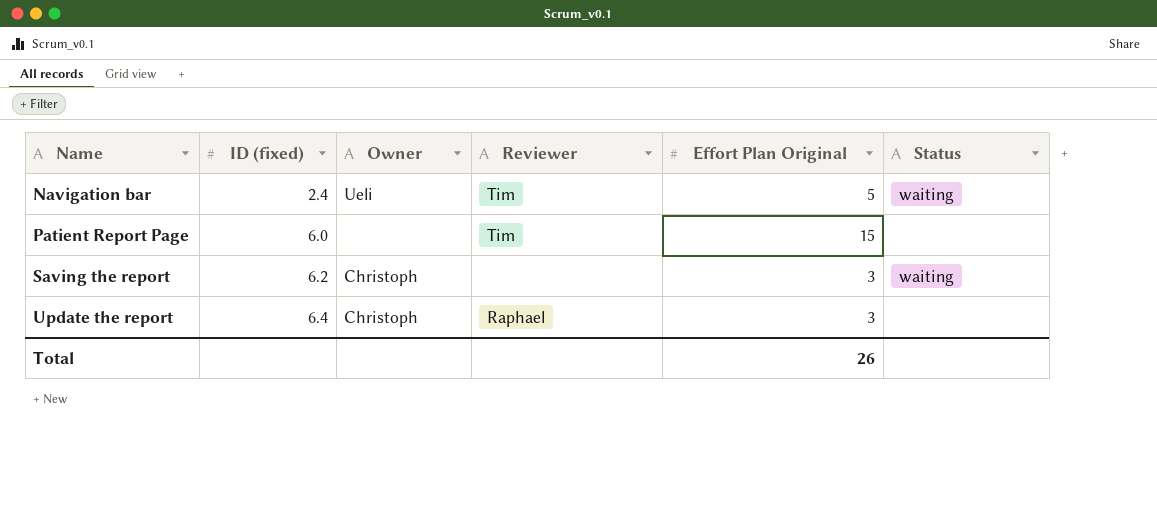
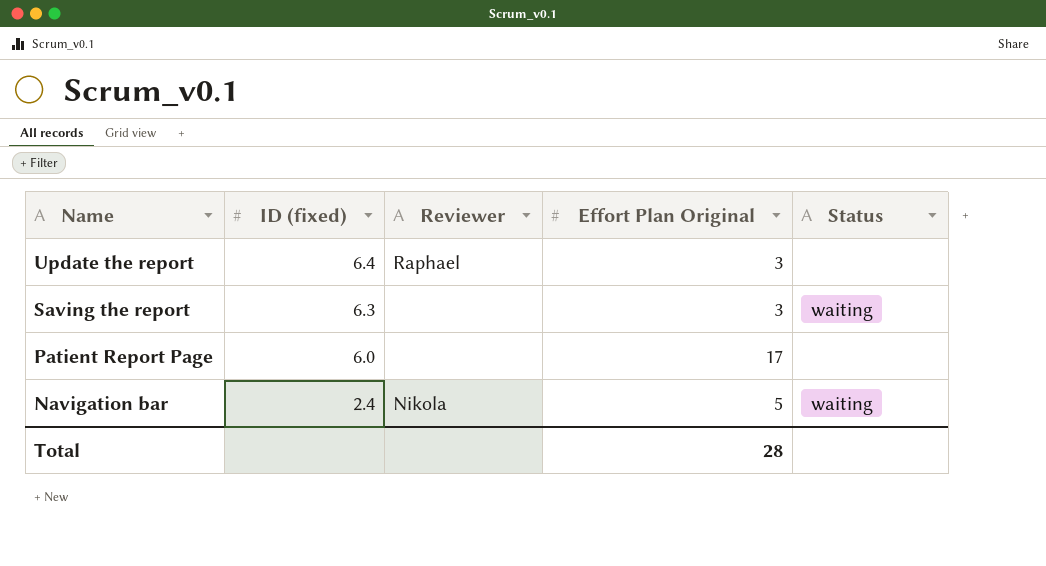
row order: Name ascending -> Name descending
column Owner | position: 3 -> none
Saving the report | ID (fixed): 6.2 -> 6.3
Patient Report Page | Reviewer: Tim -> none
Patient Report Page | Effort Plan Original: 15 -> 17
Navigation bar | Reviewer: Tim -> Nikola
Total | Effort Plan Original: 26 -> 28

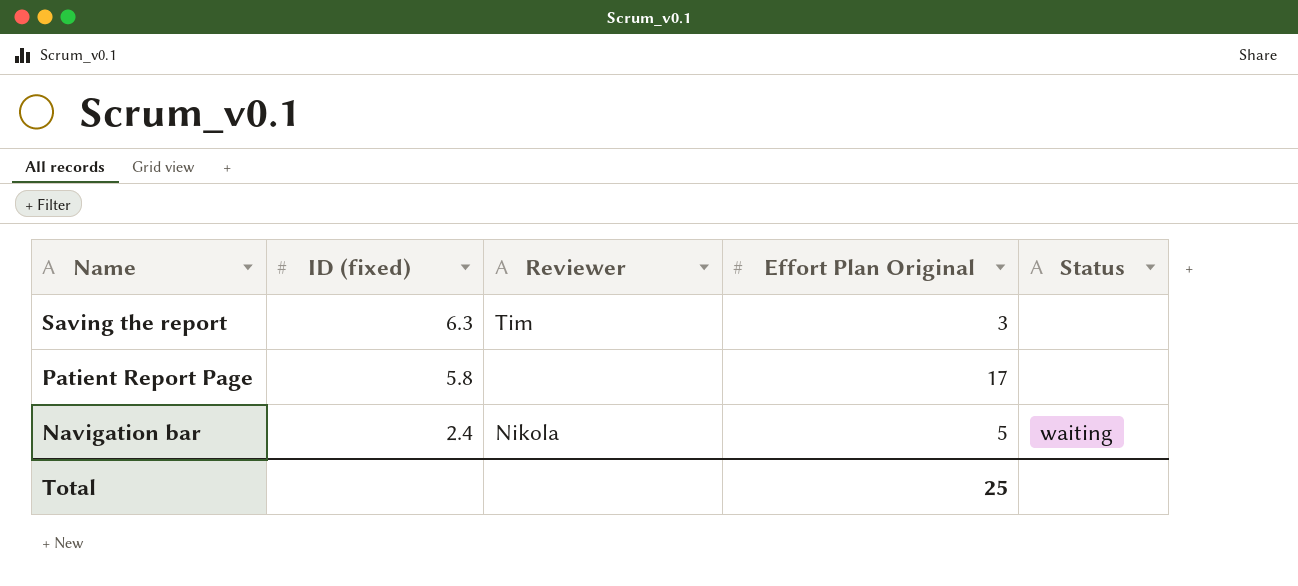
row Update the report: 6.4 | Raphael | 3 | none -> none
Saving the report | Reviewer: none -> Tim
Saving the report | Status: waiting -> none
Patient Report Page | ID (fixed): 6.0 -> 5.8
Total | Effort Plan Original: 28 -> 25

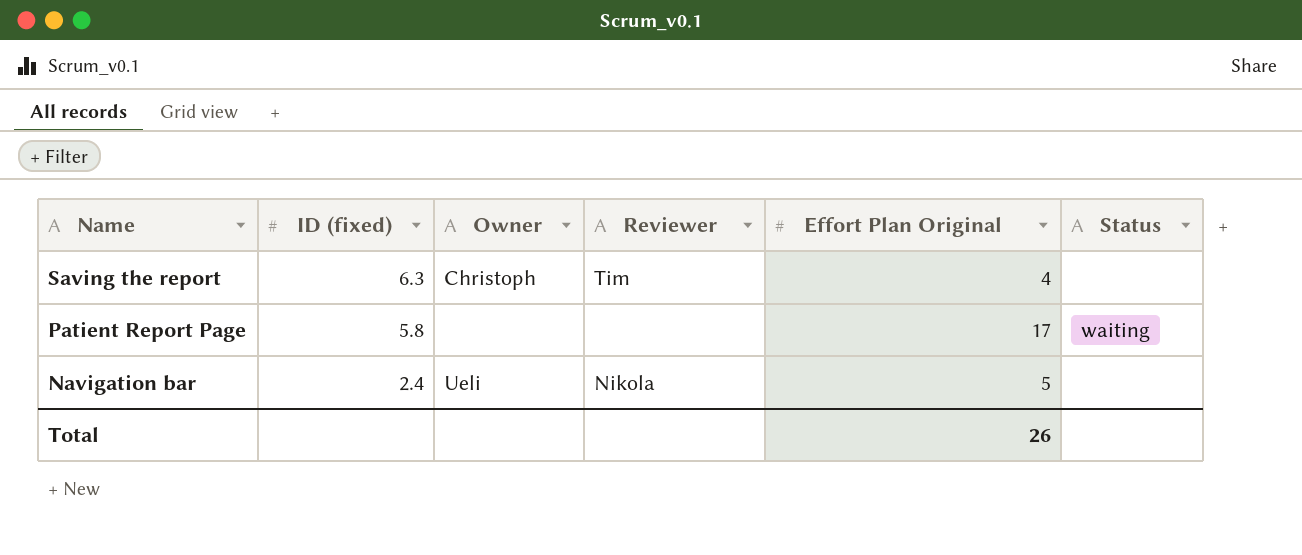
column Owner | position: none -> 3
Saving the report | Effort Plan Original: 3 -> 4
Patient Report Page | Status: none -> waiting
Navigation bar | Status: waiting -> none
Total | Effort Plan Original: 25 -> 26

